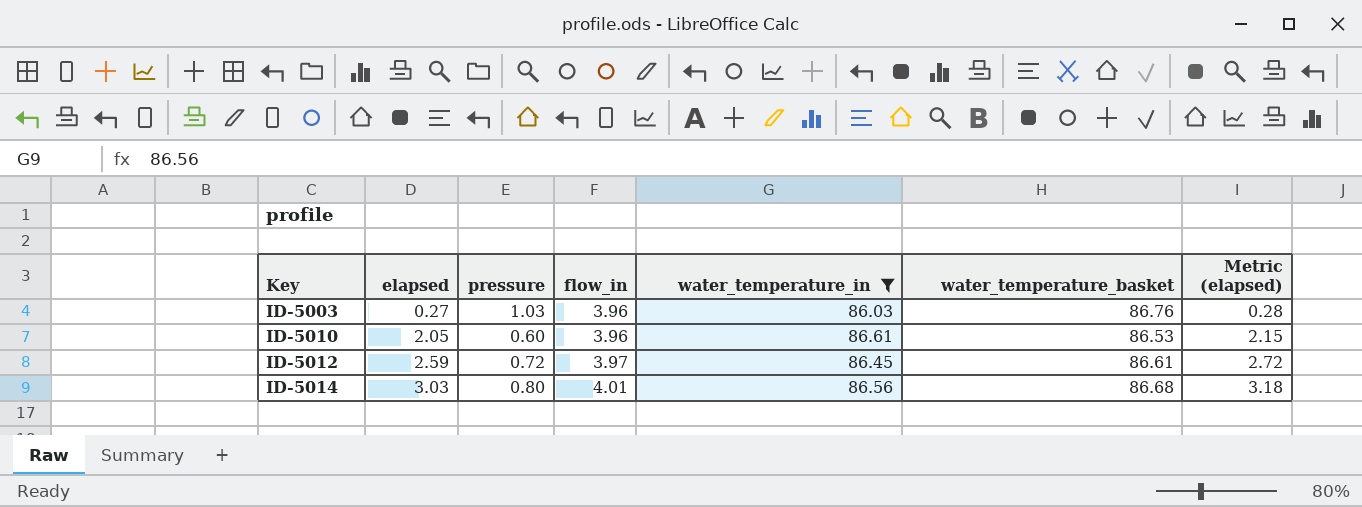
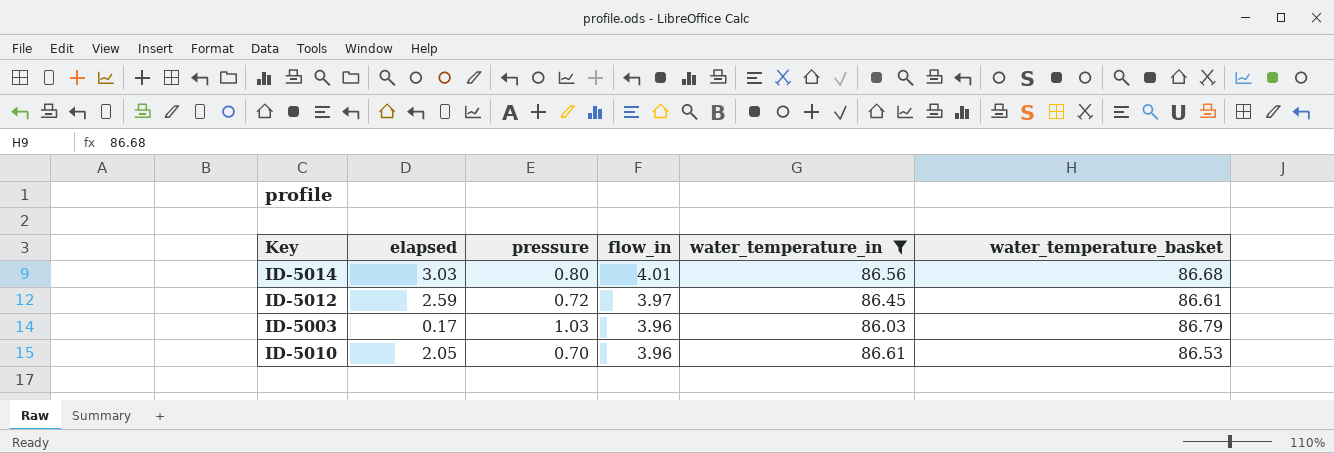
row order: Key ascending -> flow_in descending
column Metric (elapsed) | formula: [elapsed] * 1.05 -> none
ID-5003 | elapsed: 0.27 -> 0.17
ID-5003 | water_temperature_basket: 86.76 -> 86.79
ID-5010 | pressure: 0.60 -> 0.70

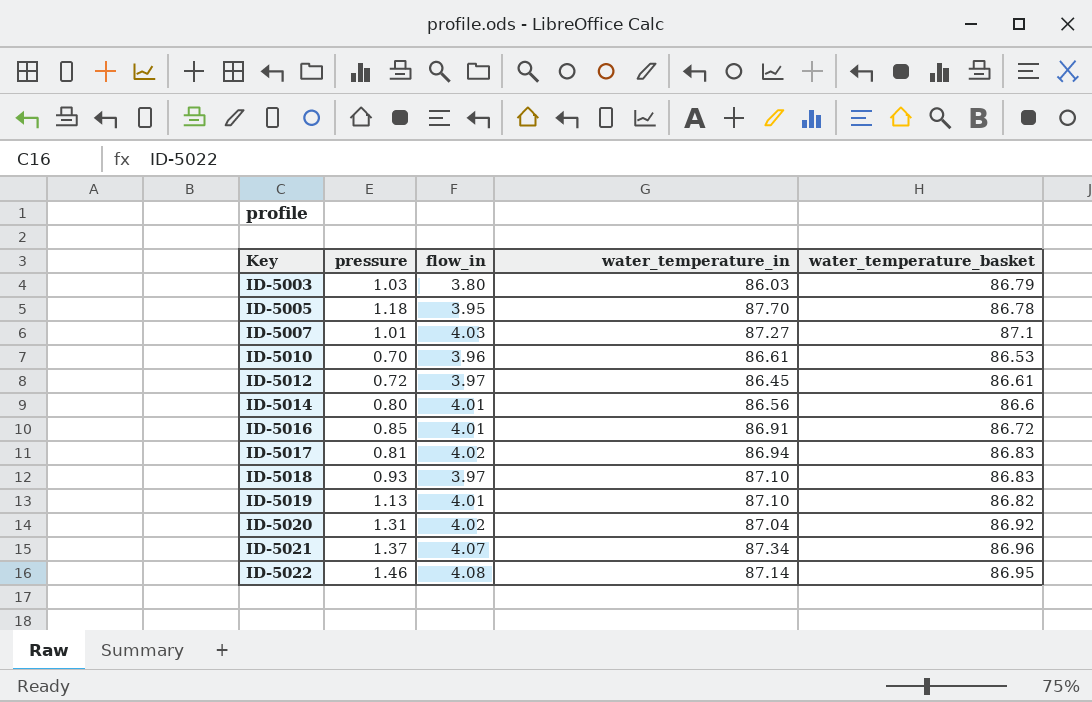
filter: water_temperature_in <= 86.61 -> none
row order: flow_in descending -> Key ascending
column elapsed | position: 2 -> none
ID-5003 | flow_in: 3.96 -> 3.80
ID-5014 | water_temperature_basket: 86.68 -> 86.6

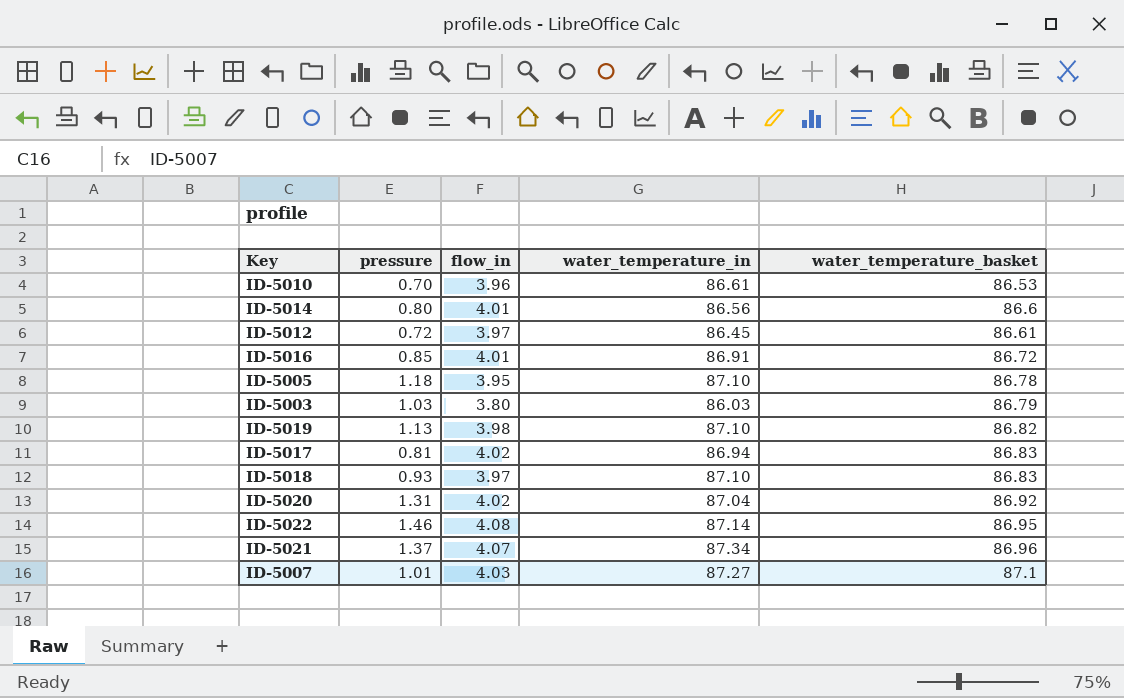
row order: Key ascending -> water_temperature_basket ascending
ID-5005 | water_temperature_in: 87.70 -> 87.10
ID-5019 | flow_in: 4.01 -> 3.98

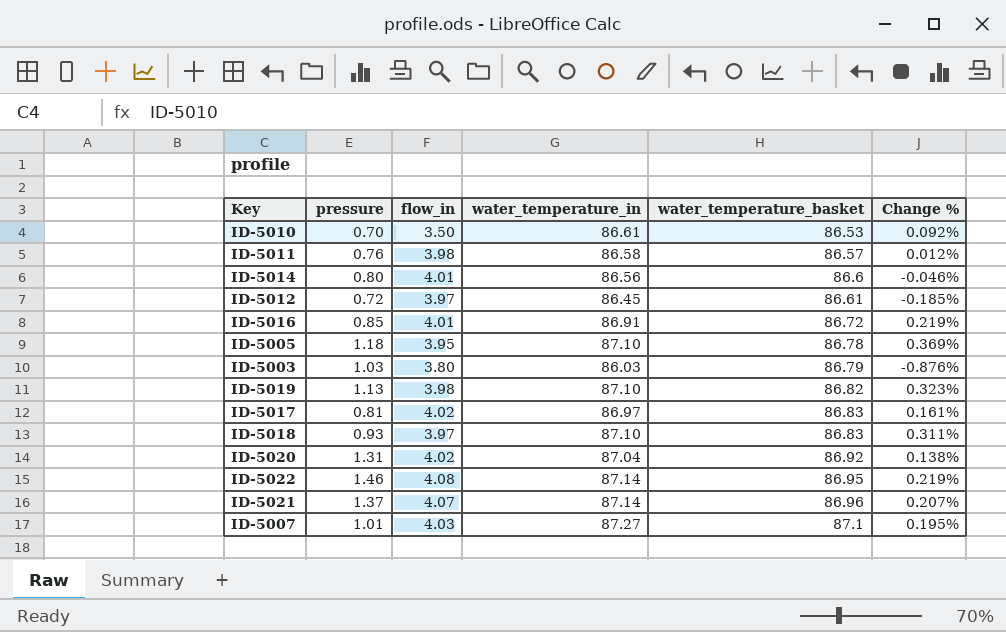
column Change % | formula: none -> ([water_temperature_in] - [water_temperature_basket]) / [water_temperature_basket]
ID-5010 | flow_in: 3.96 -> 3.50
row ID-5011: none -> 0.76 | 3.98 | 86.58 | 86.57 | 0.012%
ID-5017 | water_temperature_in: 86.94 -> 86.97
ID-5021 | water_temperature_in: 87.34 -> 87.14

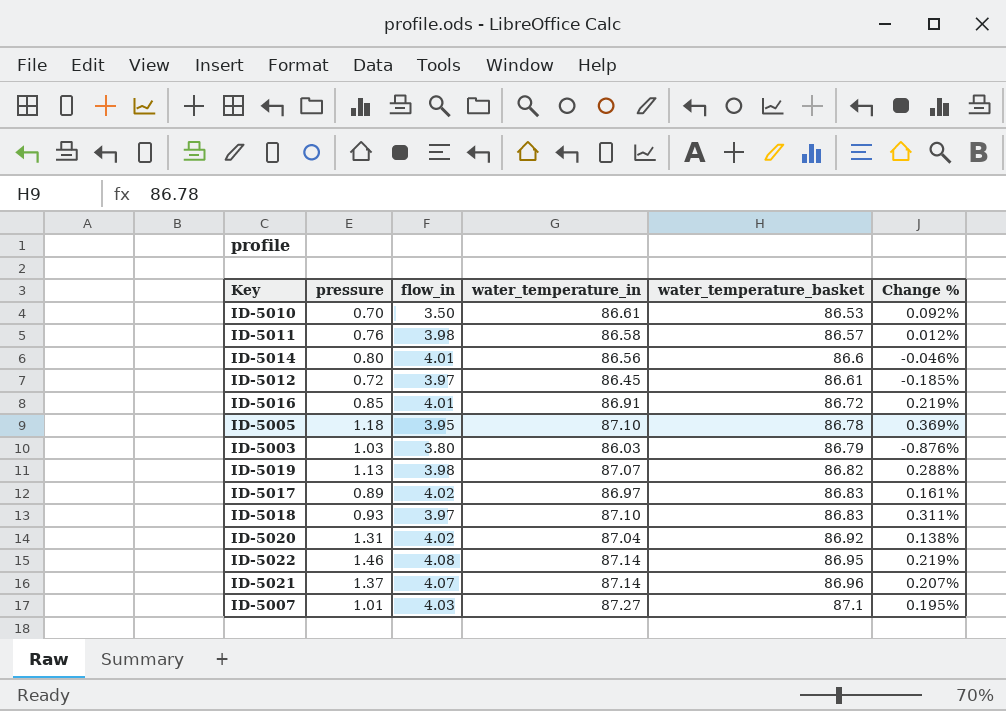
ID-5019 | water_temperature_in: 87.10 -> 87.07
ID-5019 | Change %: 0.323% -> 0.288%
ID-5017 | pressure: 0.81 -> 0.89

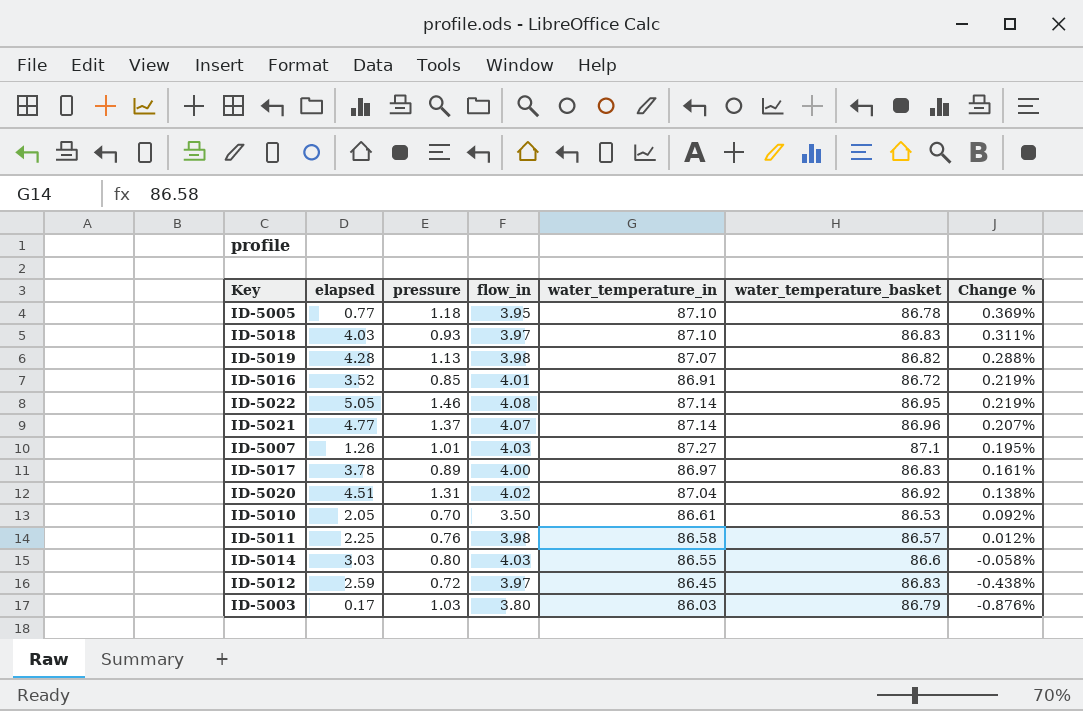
row order: water_temperature_basket ascending -> Change % descending
column elapsed | position: none -> 2
ID-5017 | flow_in: 4.02 -> 4.00
ID-5014 | flow_in: 4.01 -> 4.03
ID-5014 | water_temperature_in: 86.56 -> 86.55
ID-5014 | Change %: -0.046% -> -0.058%
ID-5012 | water_temperature_basket: 86.61 -> 86.83
ID-5012 | Change %: -0.185% -> -0.438%

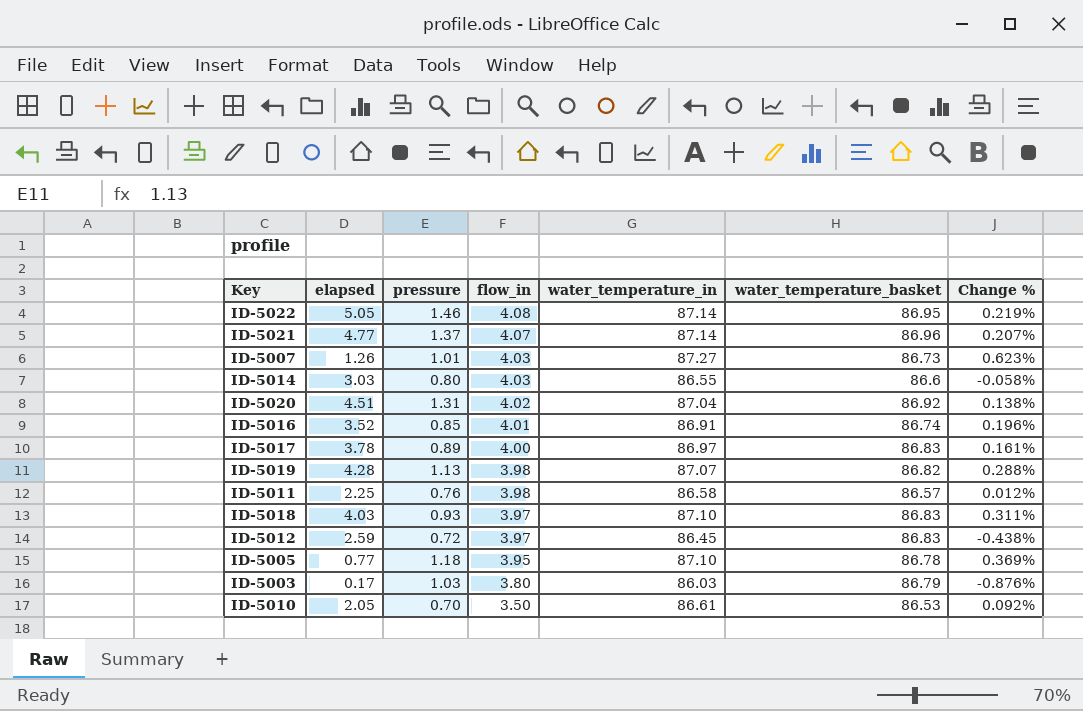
row order: Change % descending -> flow_in descending
ID-5007 | water_temperature_basket: 87.1 -> 86.73
ID-5007 | Change %: 0.195% -> 0.623%
ID-5016 | water_temperature_basket: 86.72 -> 86.74
ID-5016 | Change %: 0.219% -> 0.196%

